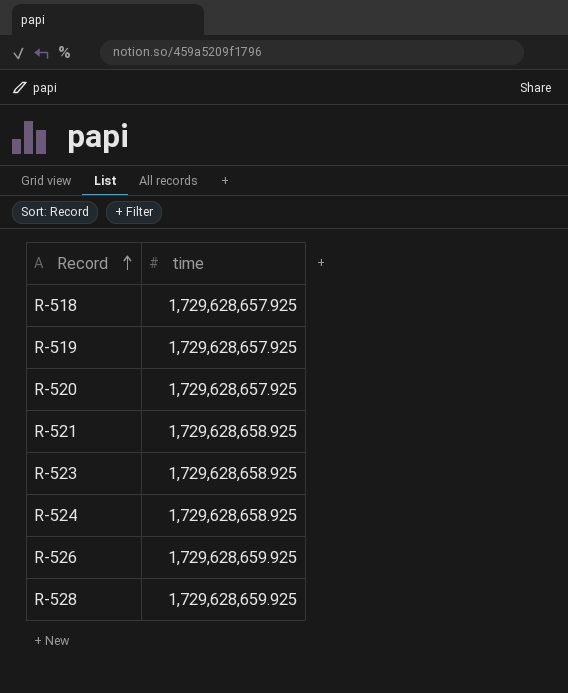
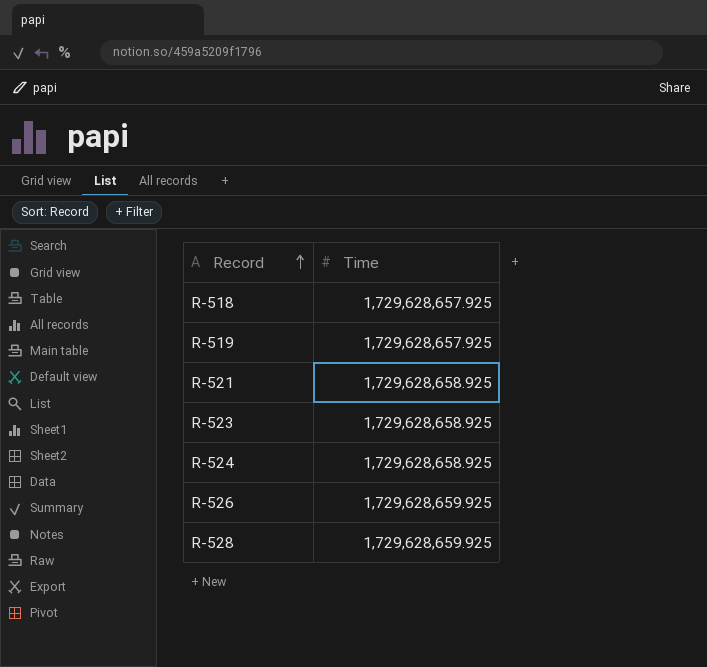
column name: time -> Time
row R-520: 1,729,628,657.925 -> none

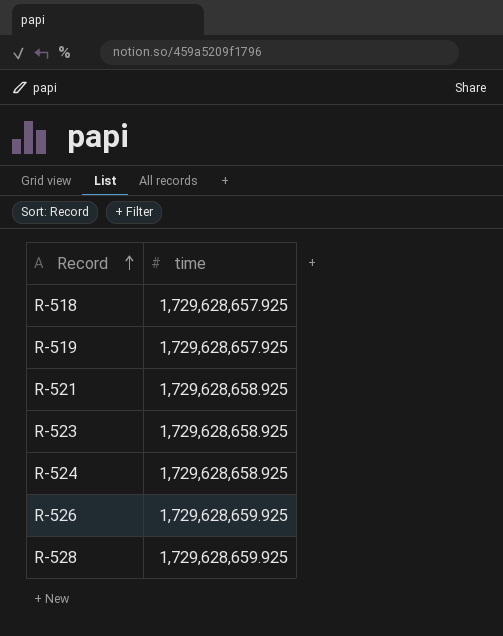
column name: Time -> time

